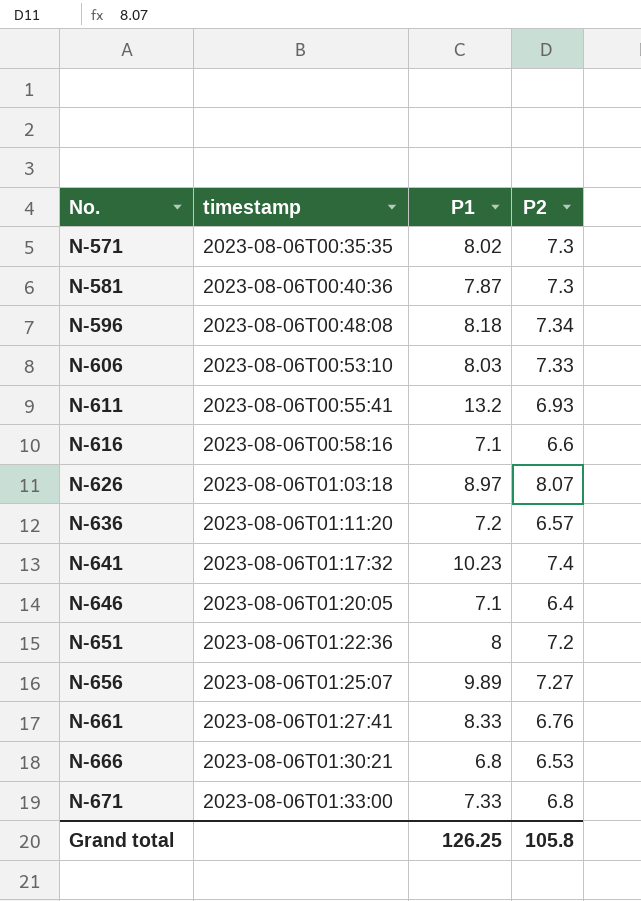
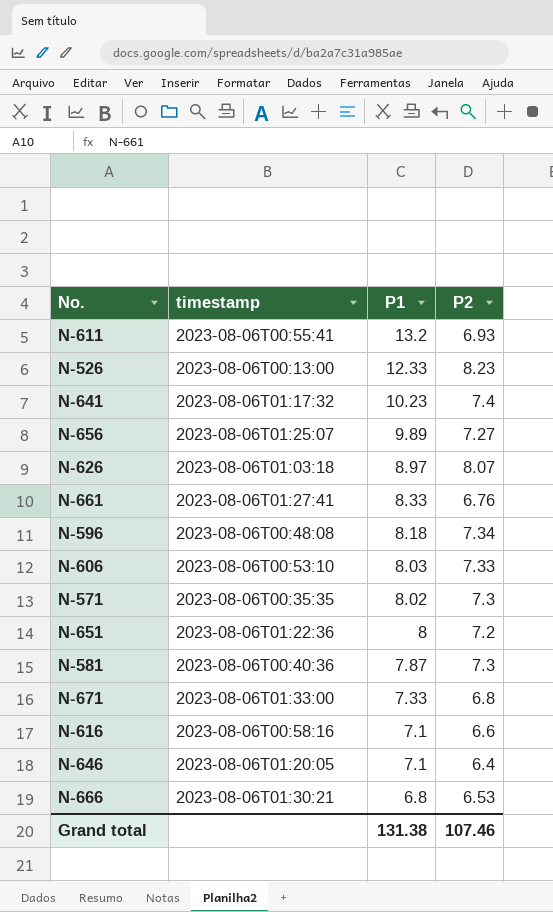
row order: No. ascending -> P1 descending
row N-636: 2023-08-06T01:11:20 | 7.2 | 6.57 -> none
row N-526: none -> 2023-08-06T00:13:00 | 12.33 | 8.23
Grand total | P1: 126.25 -> 131.38
Grand total | P2: 105.8 -> 107.46

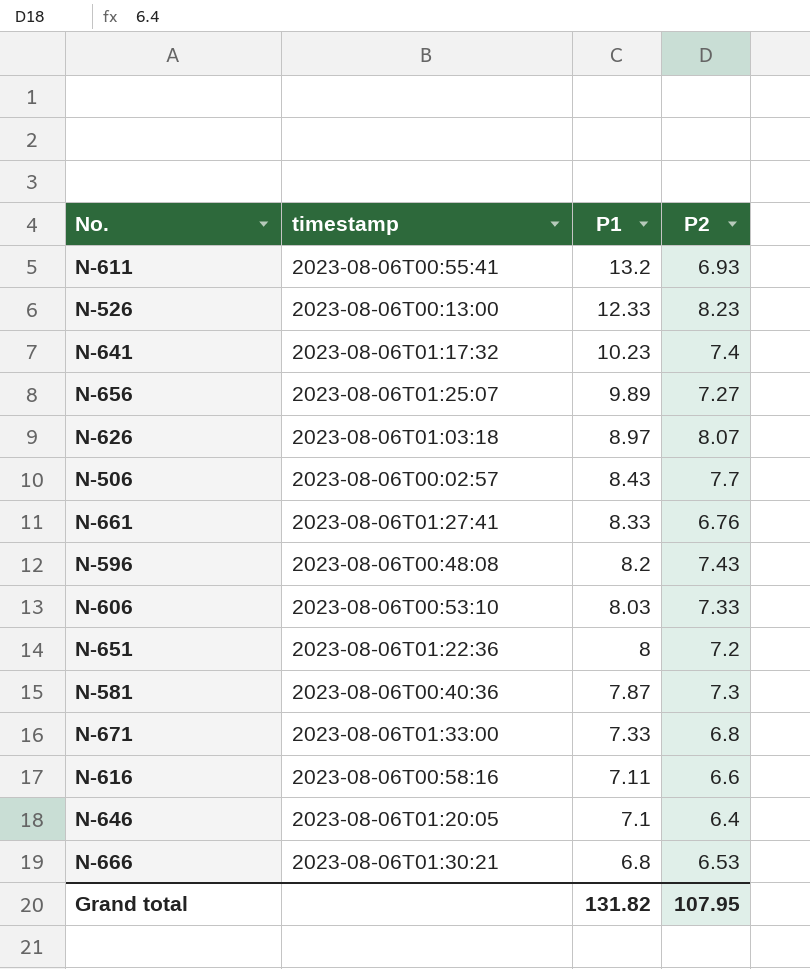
row N-571: 2023-08-06T00:35:35 | 8.02 | 7.3 -> none
row N-506: none -> 2023-08-06T00:02:57 | 8.43 | 7.7
N-596 | P1: 8.18 -> 8.2
N-596 | P2: 7.34 -> 7.43
N-616 | P1: 7.1 -> 7.11
Grand total | P1: 131.38 -> 131.82
Grand total | P2: 107.46 -> 107.95

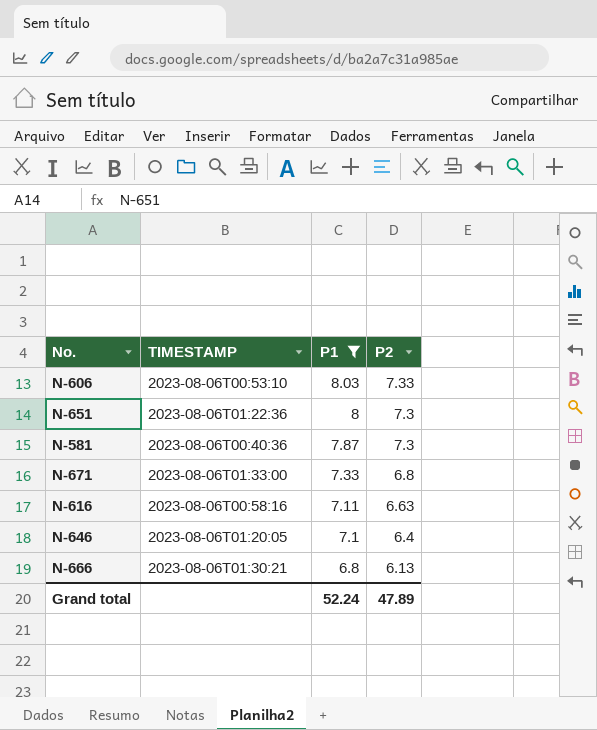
filter: none -> P1 <= 8.03
column name: timestamp -> TIMESTAMP
N-651 | P2: 7.2 -> 7.3
N-616 | P2: 6.6 -> 6.63
N-666 | P2: 6.53 -> 6.13
Grand total | P1: 131.82 -> 52.24
Grand total | P2: 107.95 -> 47.89

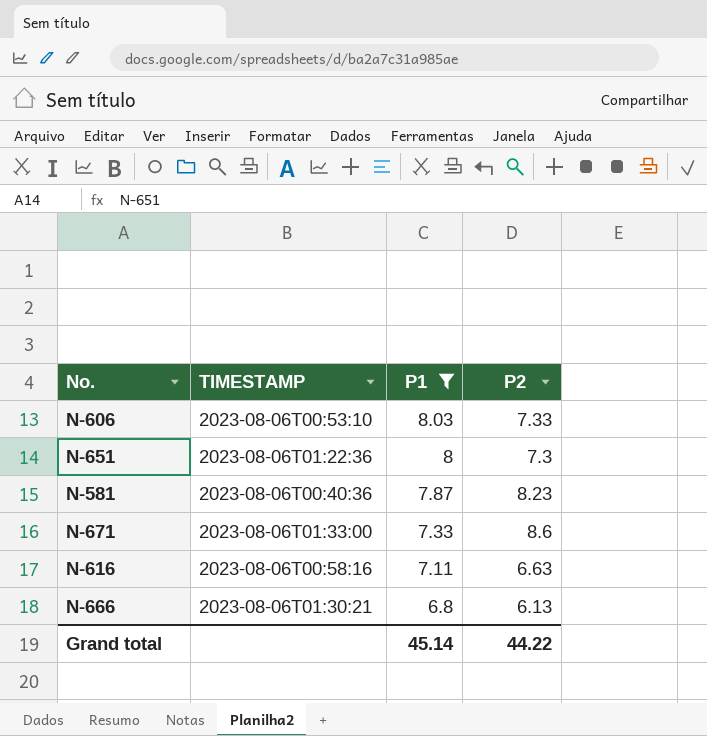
row N-646: 2023-08-06T01:20:05 | 7.1 | 6.4 -> none
N-581 | P2: 7.3 -> 8.23
N-671 | P2: 6.8 -> 8.6
Grand total | P1: 52.24 -> 45.14
Grand total | P2: 47.89 -> 44.22

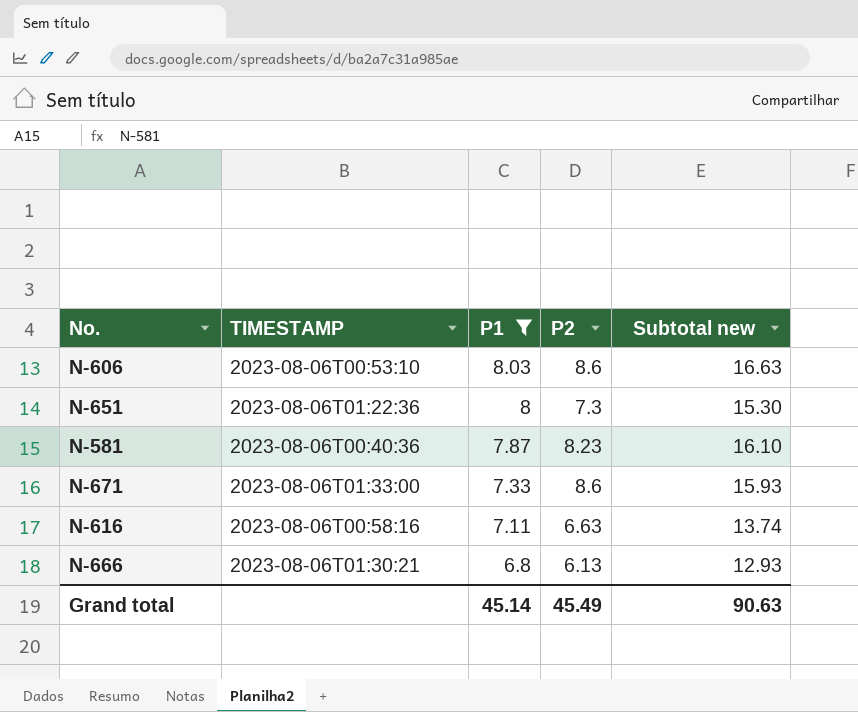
column Subtotal new | formula: none -> [P1] + [P2]
N-606 | P2: 7.33 -> 8.6
Grand total | P2: 44.22 -> 45.49

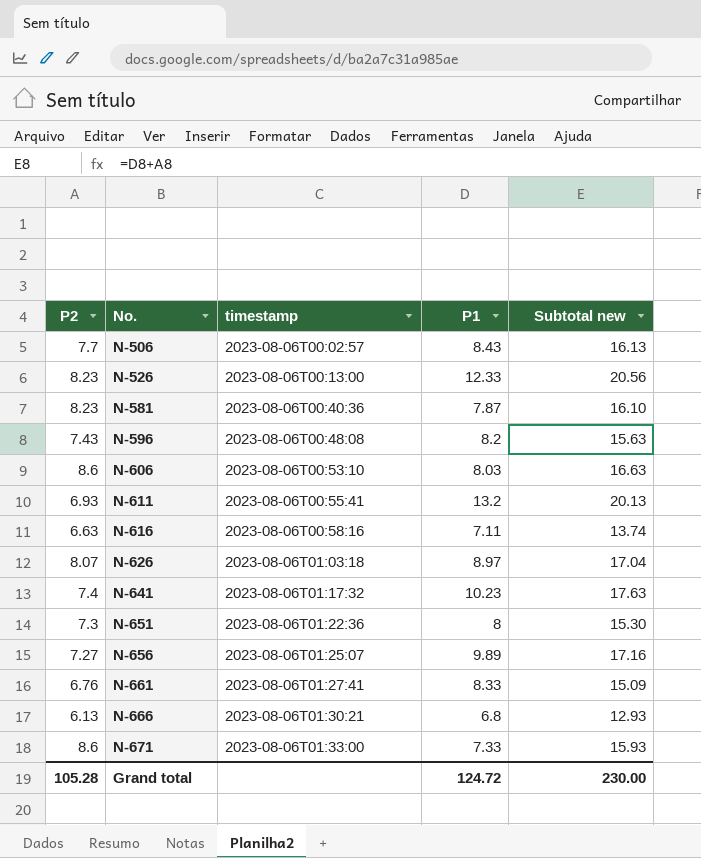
filter: P1 <= 8.03 -> none
row order: P1 descending -> No. ascending
column P2 | position: 4 -> 1
column name: TIMESTAMP -> timestamp
Grand total | P2: 45.49 -> 105.28
Grand total | P1: 45.14 -> 124.72
Grand total | Subtotal new: 90.63 -> 230.00

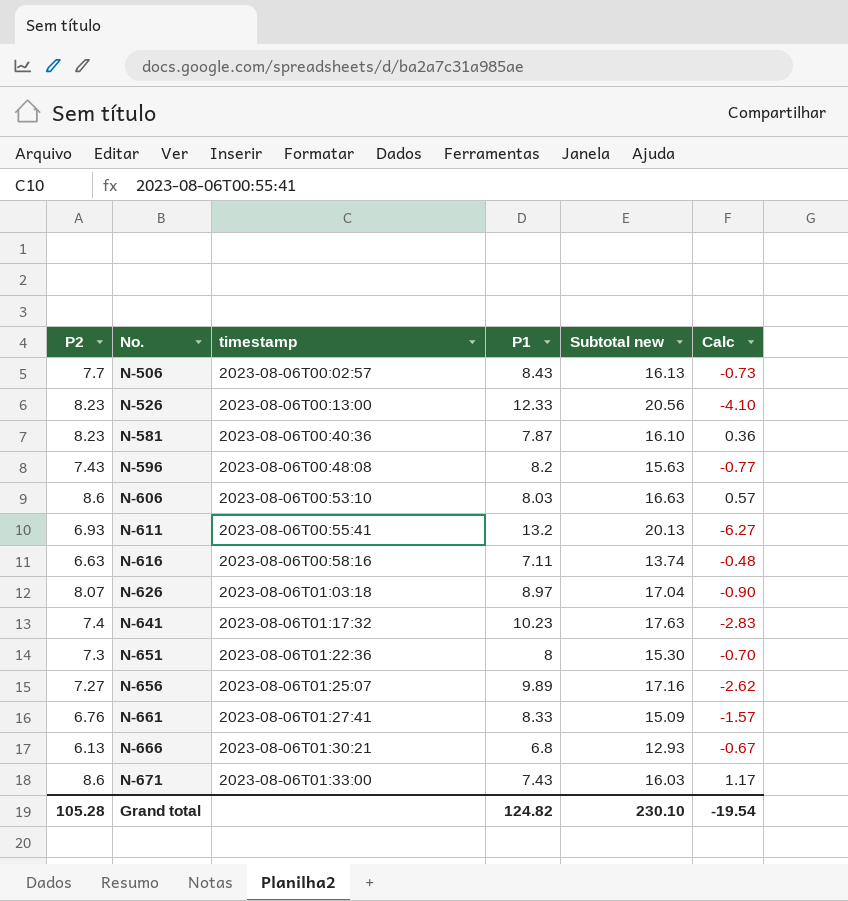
column Calc | formula: none -> [P2] - [P1]
N-671 | P1: 7.33 -> 7.43
N-671 | Subtotal new: 15.93 -> 16.03
Grand total | P1: 124.72 -> 124.82
Grand total | Subtotal new: 230.00 -> 230.10

